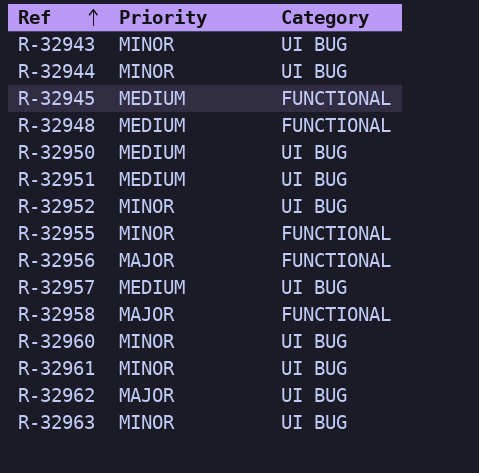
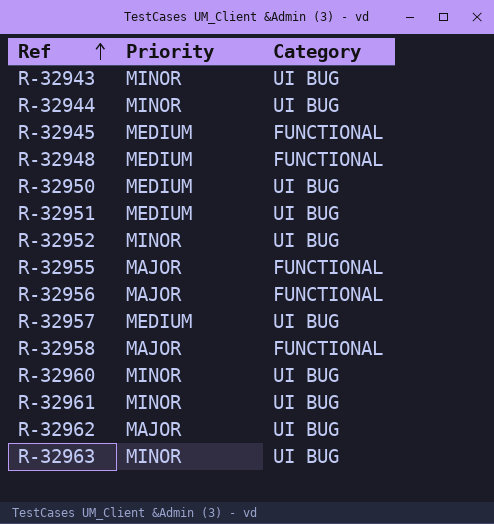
R-32955 | Priority: MINOR -> MAJOR

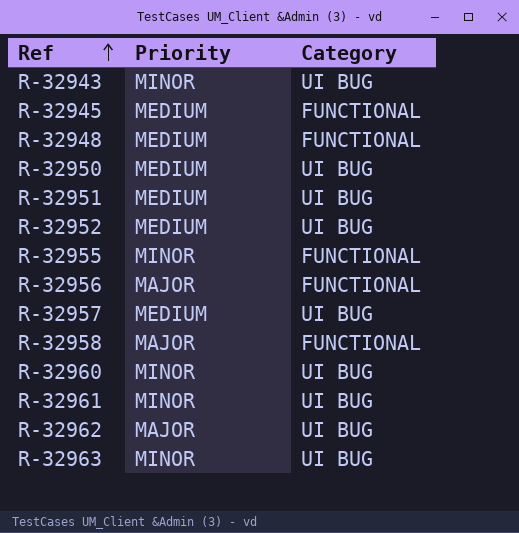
row R-32944: MINOR | UI BUG -> none
R-32952 | Priority: MINOR -> MEDIUM
R-32955 | Priority: MAJOR -> MINOR

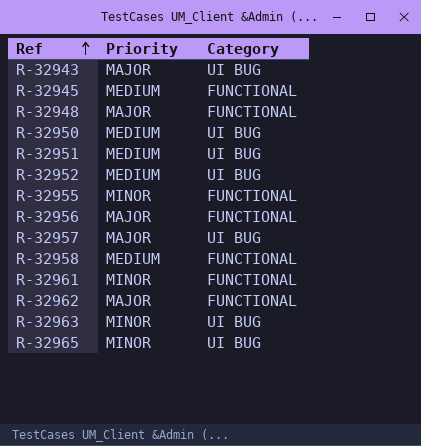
row R-32960: MINOR | UI BUG -> none
R-32943 | Priority: MINOR -> MAJOR
R-32948 | Priority: MEDIUM -> MAJOR
R-32957 | Priority: MEDIUM -> MAJOR
R-32958 | Priority: MAJOR -> MEDIUM
R-32961 | Category: UI BUG -> FUNCTIONAL
R-32962 | Category: UI BUG -> FUNCTIONAL
row R-32965: none -> MINOR | UI BUG

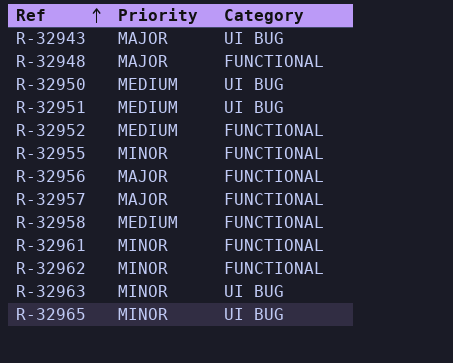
row R-32945: MEDIUM | FUNCTIONAL -> none
R-32952 | Category: UI BUG -> FUNCTIONAL
R-32957 | Category: UI BUG -> FUNCTIONAL
R-32962 | Priority: MAJOR -> MINOR

